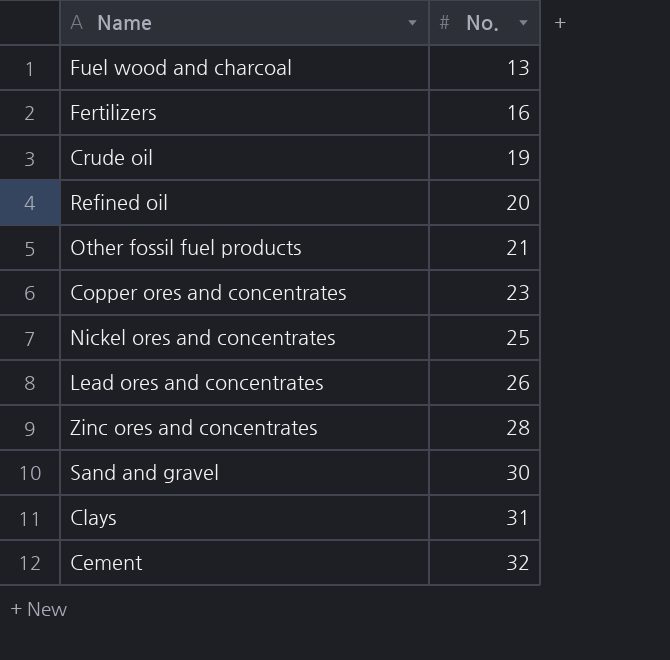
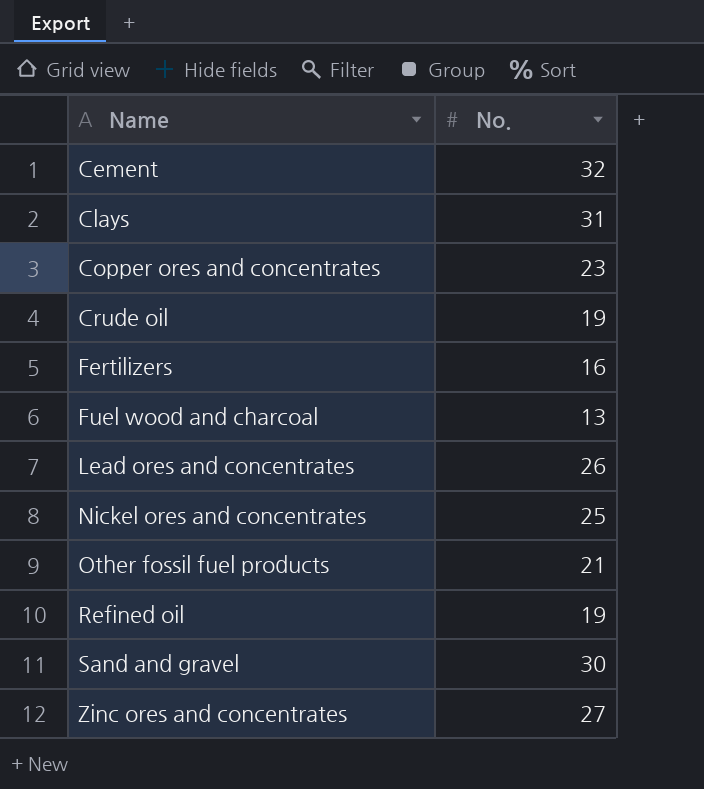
row order: No. ascending -> Name ascending
Refined oil | No.: 20 -> 19
Zinc ores and concentrates | No.: 28 -> 27

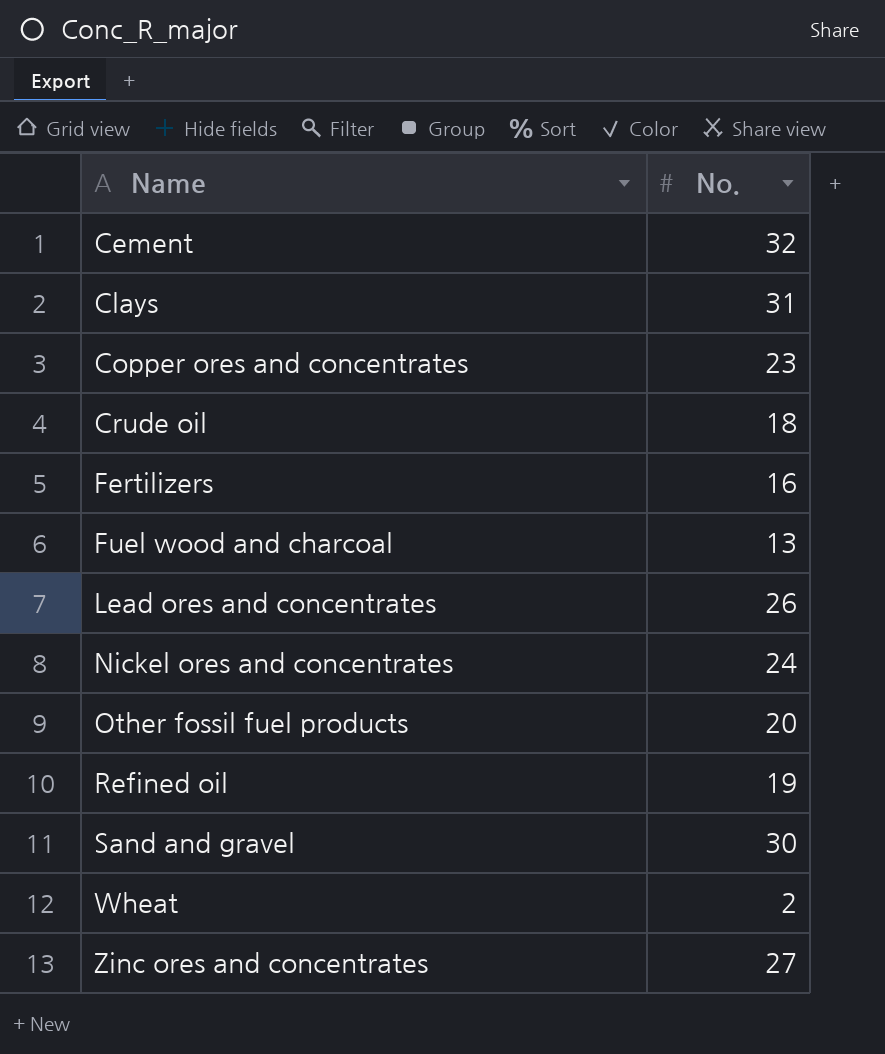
Crude oil | No.: 19 -> 18
Nickel ores and concentrates | No.: 25 -> 24
Other fossil fuel products | No.: 21 -> 20
row Wheat: none -> 2

